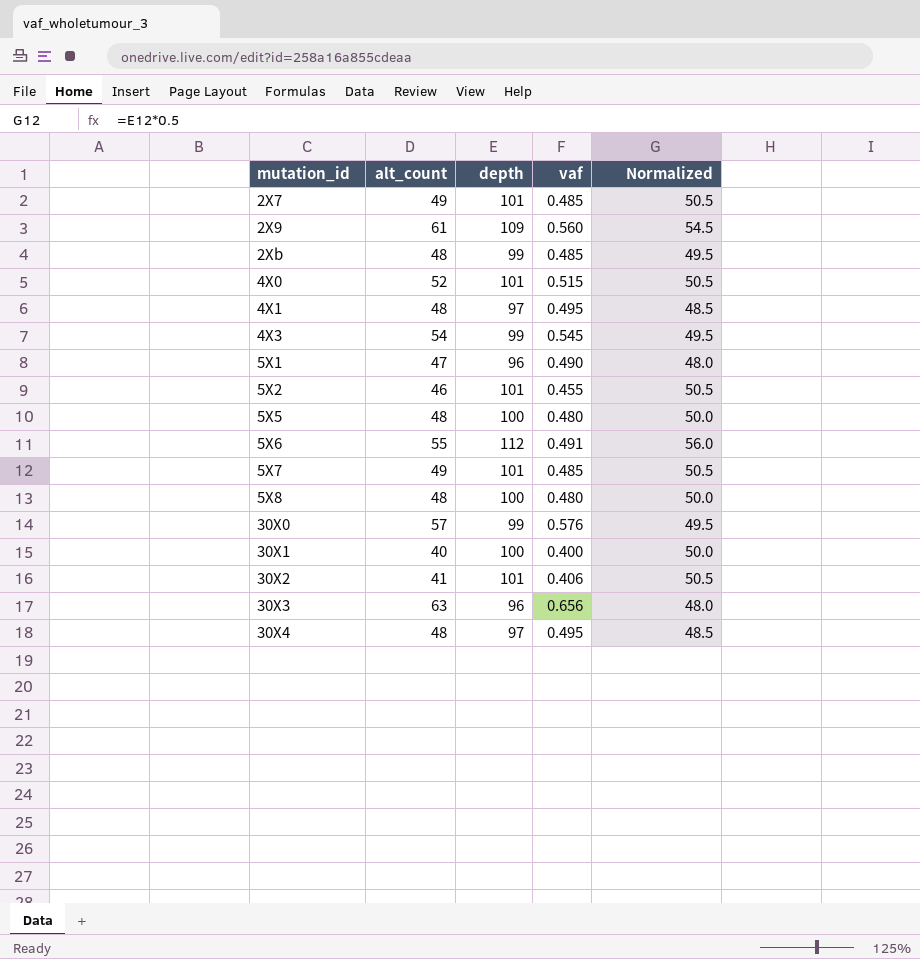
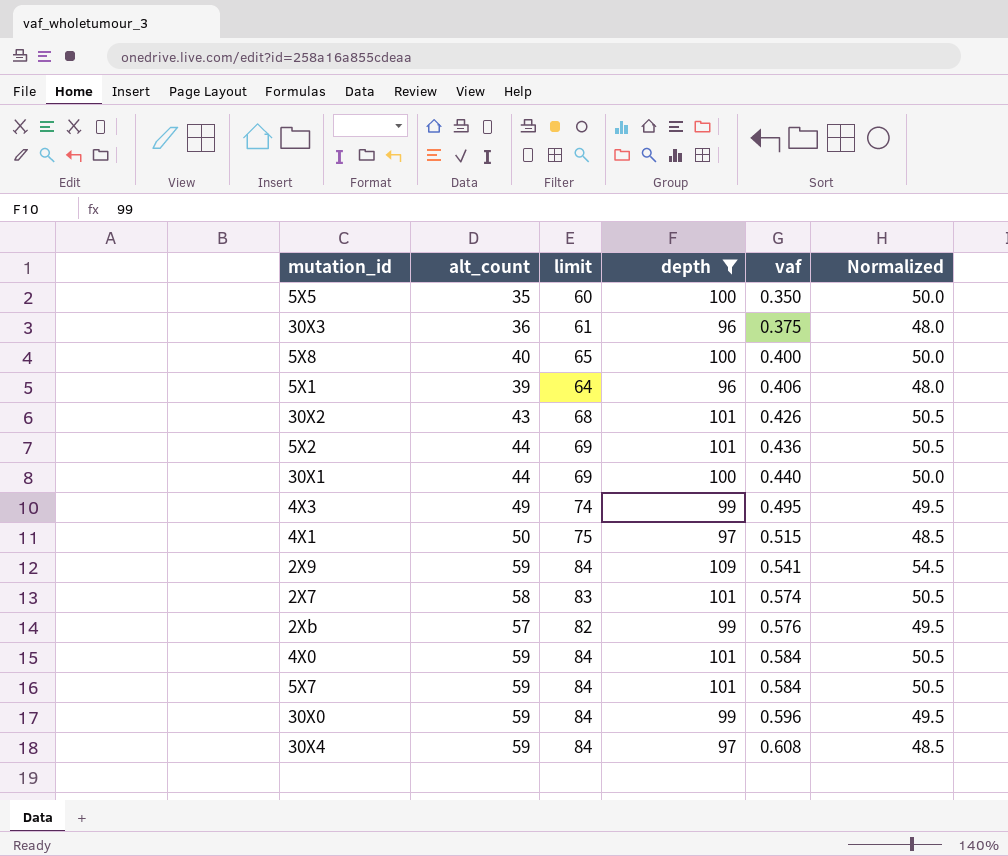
filter: none -> depth != 112
row order: mutation_id ascending -> vaf ascending
column limit | formula: none -> [alt_count] + 25
5X5 | alt_count: 48 -> 35
5X5 | vaf: 0.480 -> 0.350
30X3 | alt_count: 63 -> 36
30X3 | vaf: 0.656 -> 0.375
5X8 | alt_count: 48 -> 40
5X8 | vaf: 0.480 -> 0.400
5X1 | alt_count: 47 -> 39
5X1 | vaf: 0.490 -> 0.406
30X2 | alt_count: 41 -> 43
30X2 | vaf: 0.406 -> 0.426
5X2 | alt_count: 46 -> 44
5X2 | vaf: 0.455 -> 0.436
30X1 | alt_count: 40 -> 44
30X1 | vaf: 0.400 -> 0.440
4X3 | alt_count: 54 -> 49
4X3 | vaf: 0.545 -> 0.495
4X1 | alt_count: 48 -> 50
4X1 | vaf: 0.495 -> 0.515
2X9 | alt_count: 61 -> 59
2X9 | vaf: 0.560 -> 0.541
2X7 | alt_count: 49 -> 58
2X7 | vaf: 0.485 -> 0.574
2Xb | alt_count: 48 -> 57
2Xb | vaf: 0.485 -> 0.576
4X0 | alt_count: 52 -> 59
4X0 | vaf: 0.515 -> 0.584
5X7 | alt_count: 49 -> 59
5X7 | vaf: 0.485 -> 0.584
30X0 | alt_count: 57 -> 59
30X0 | vaf: 0.576 -> 0.596
30X4 | alt_count: 48 -> 59
30X4 | vaf: 0.495 -> 0.608

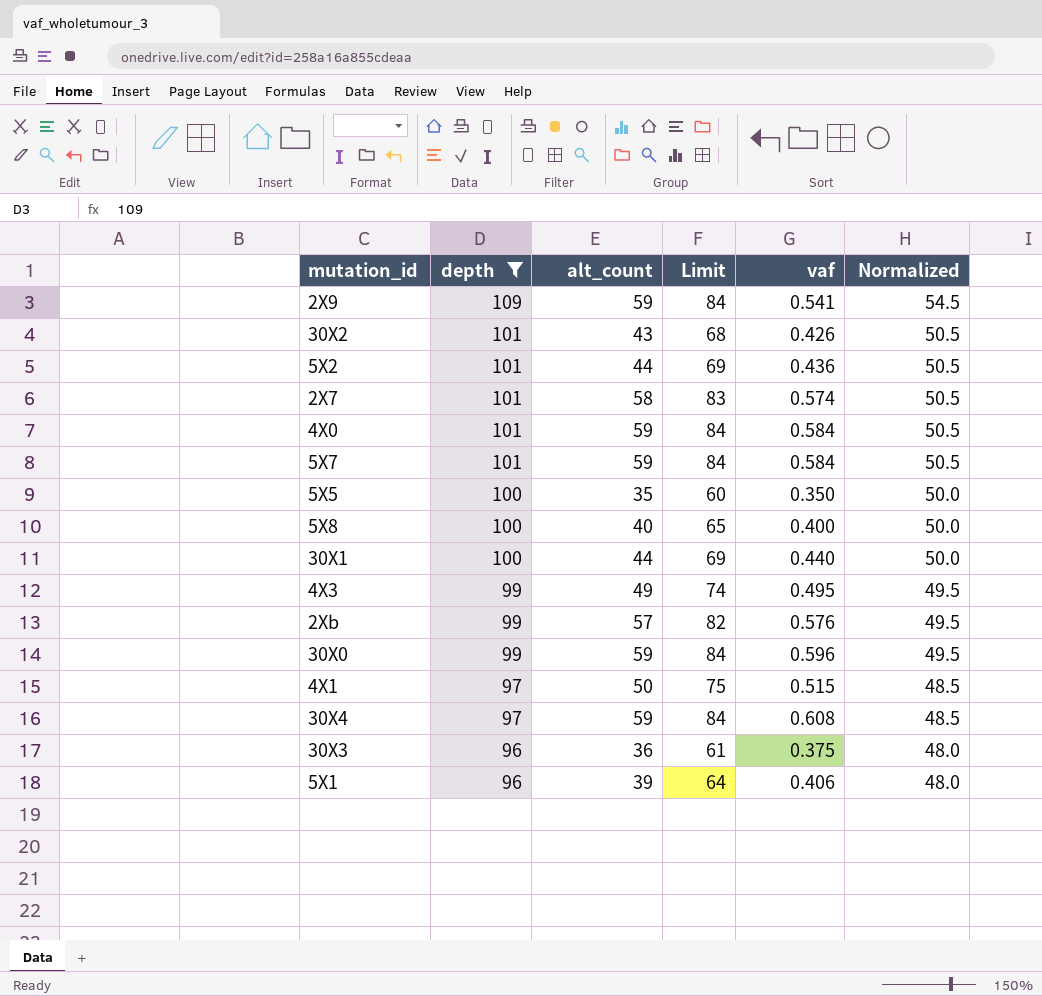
row order: vaf ascending -> depth descending
column depth | position: 4 -> 2
column name: limit -> Limit

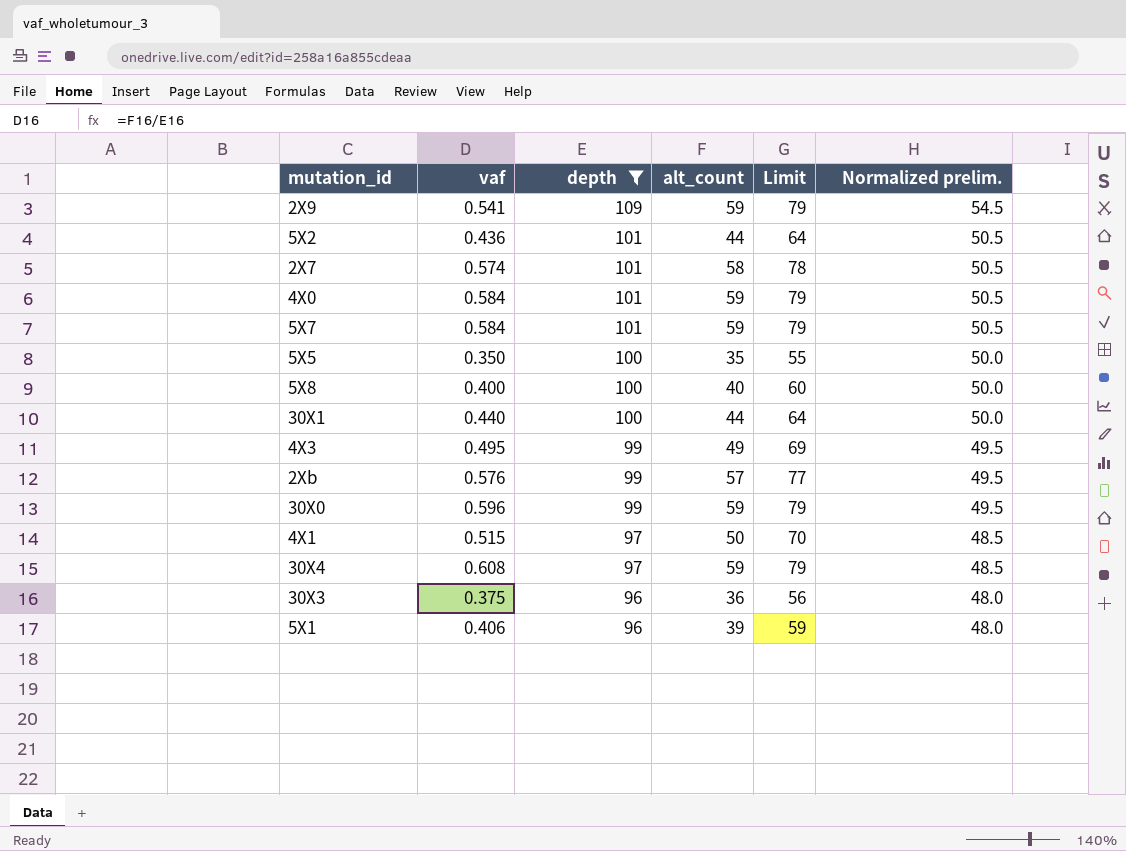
column vaf | position: 5 -> 2
column Limit | formula: [alt_count] + 25 -> [alt_count] + 20
column name: Normalized -> Normalized prelim.
row 30X2: 101 | 43 | 68 | 0.426 | 50.5 -> none

